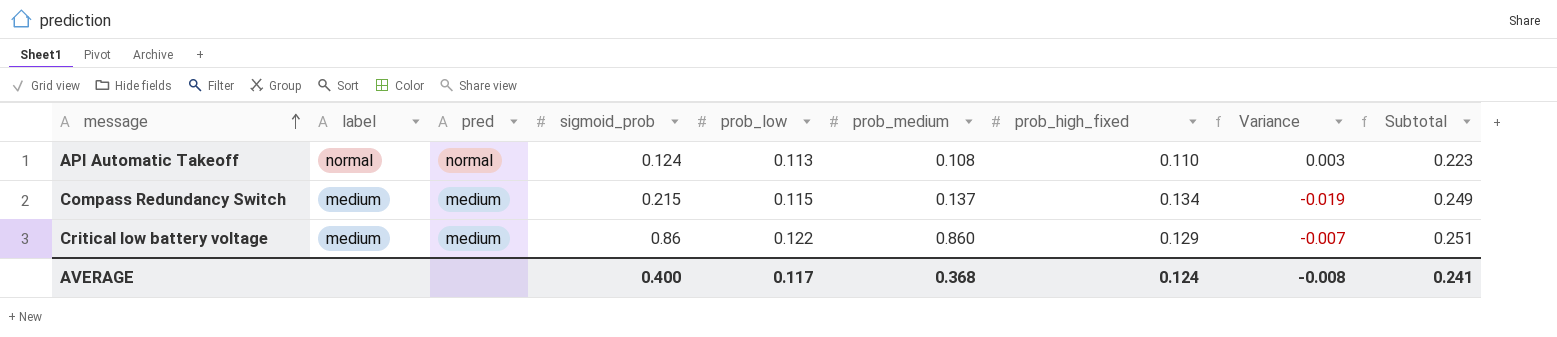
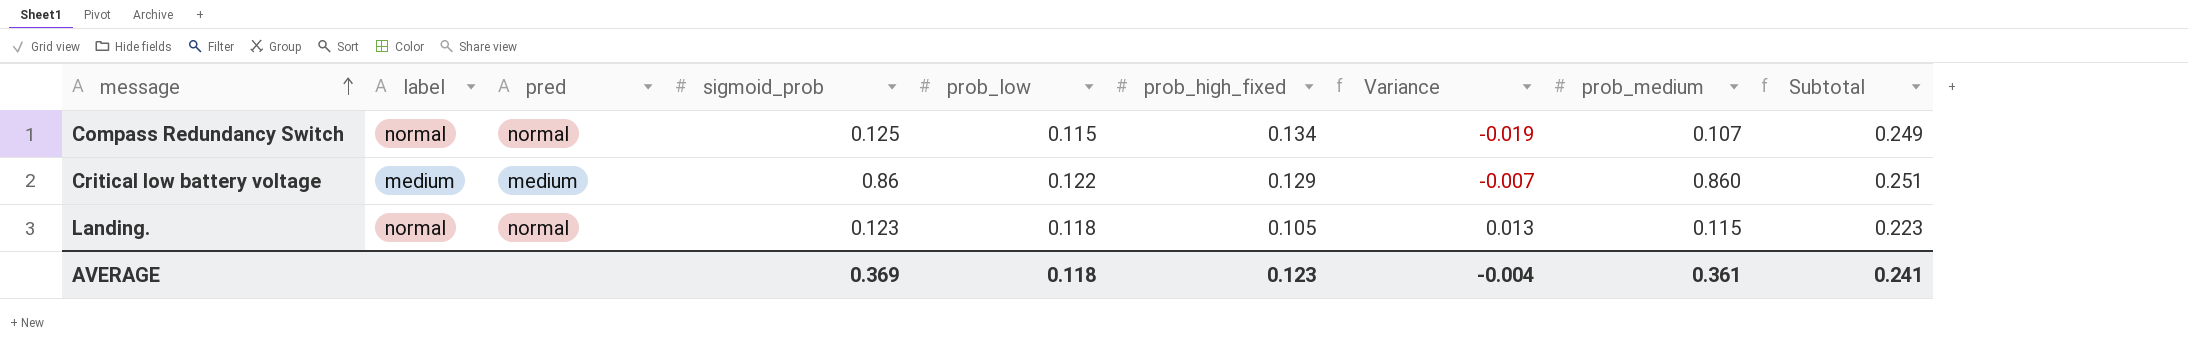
column prob_medium | position: 6 -> 8
row API Automatic Takeoff: normal | normal | 0.124 | 0.113 | 0.108 | 0.110 | 0.003 | 0.223 -> none
Compass Redundancy Switch | label: medium -> normal
Compass Redundancy Switch | pred: medium -> normal
Compass Redundancy Switch | sigmoid_prob: 0.215 -> 0.125
Compass Redundancy Switch | prob_medium: 0.137 -> 0.107
row Landing.: none -> normal | normal | 0.123 | 0.118 | 0.105 | 0.013 | 0.115 | 0.223
AVERAGE | sigmoid_prob: 0.400 -> 0.369
AVERAGE | prob_low: 0.117 -> 0.118
AVERAGE | prob_high_fixed: 0.124 -> 0.123
AVERAGE | Variance: -0.008 -> -0.004
AVERAGE | prob_medium: 0.368 -> 0.361

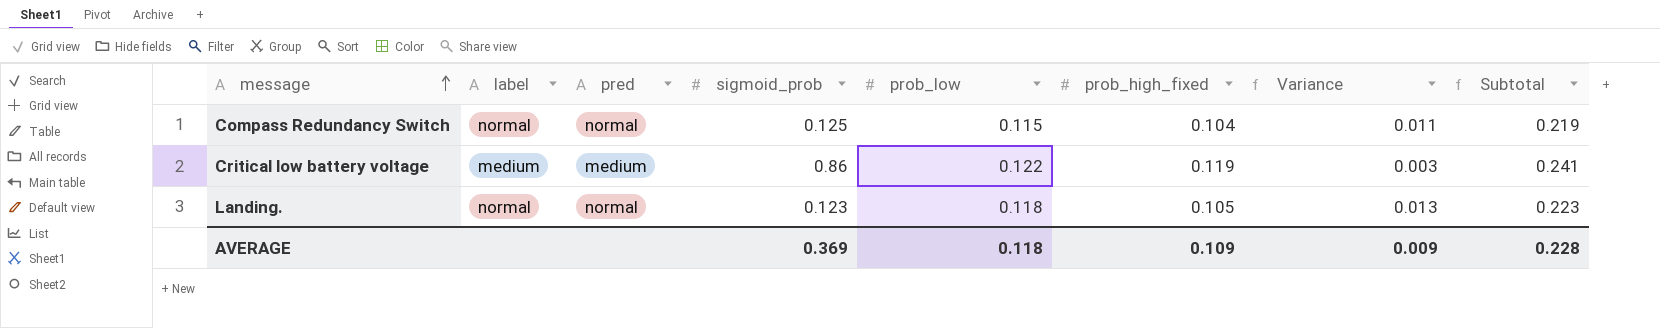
column prob_medium | position: 8 -> none
Compass Redundancy Switch | prob_high_fixed: 0.134 -> 0.104
Compass Redundancy Switch | Variance: -0.019 -> 0.011
Compass Redundancy Switch | Subtotal: 0.249 -> 0.219
Critical low battery voltage | prob_high_fixed: 0.129 -> 0.119
Critical low battery voltage | Variance: -0.007 -> 0.003
Critical low battery voltage | Subtotal: 0.251 -> 0.241
AVERAGE | prob_high_fixed: 0.123 -> 0.109
AVERAGE | Variance: -0.004 -> 0.009
AVERAGE | Subtotal: 0.241 -> 0.228

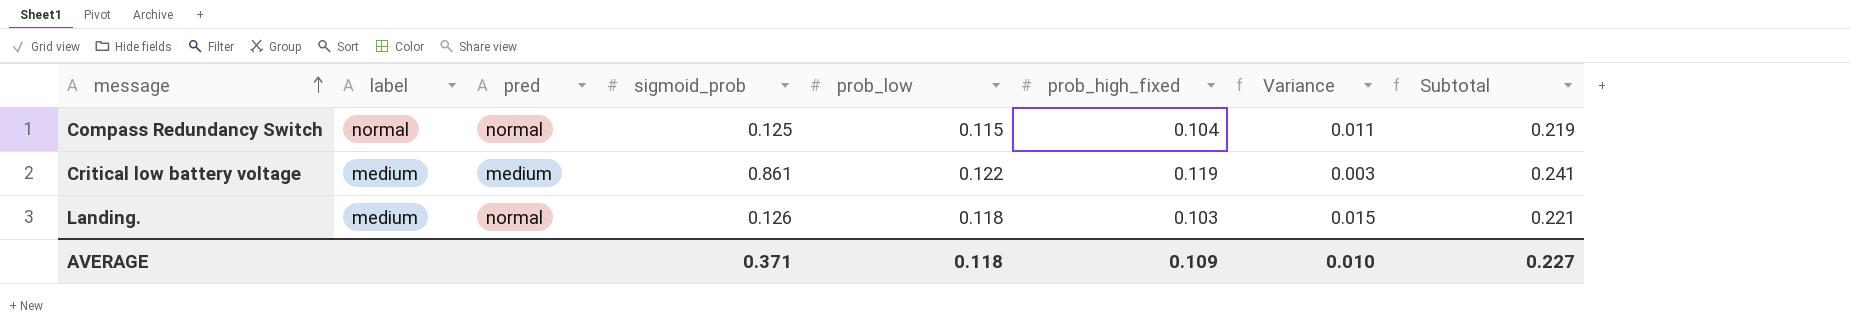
Critical low battery voltage | sigmoid_prob: 0.86 -> 0.861
Landing. | label: normal -> medium
Landing. | sigmoid_prob: 0.123 -> 0.126
Landing. | prob_high_fixed: 0.105 -> 0.103
Landing. | Variance: 0.013 -> 0.015
Landing. | Subtotal: 0.223 -> 0.221
AVERAGE | sigmoid_prob: 0.369 -> 0.371
AVERAGE | Variance: 0.009 -> 0.010
AVERAGE | Subtotal: 0.228 -> 0.227

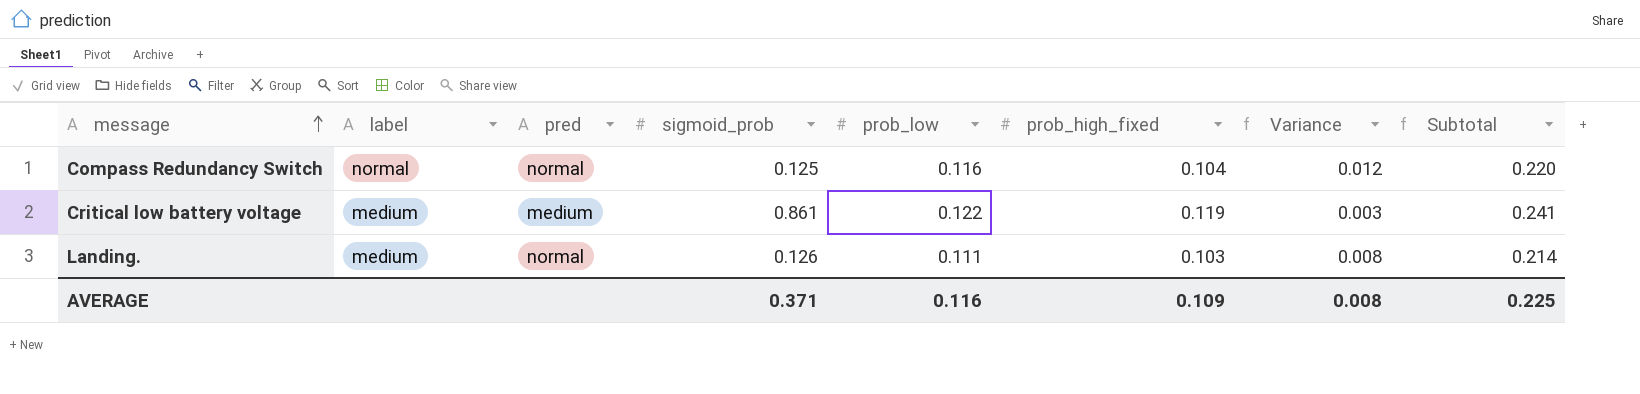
Compass Redundancy Switch | prob_low: 0.115 -> 0.116
Compass Redundancy Switch | Variance: 0.011 -> 0.012
Compass Redundancy Switch | Subtotal: 0.219 -> 0.220
Landing. | prob_low: 0.118 -> 0.111
Landing. | Variance: 0.015 -> 0.008
Landing. | Subtotal: 0.221 -> 0.214
AVERAGE | prob_low: 0.118 -> 0.116
AVERAGE | Variance: 0.010 -> 0.008
AVERAGE | Subtotal: 0.227 -> 0.225

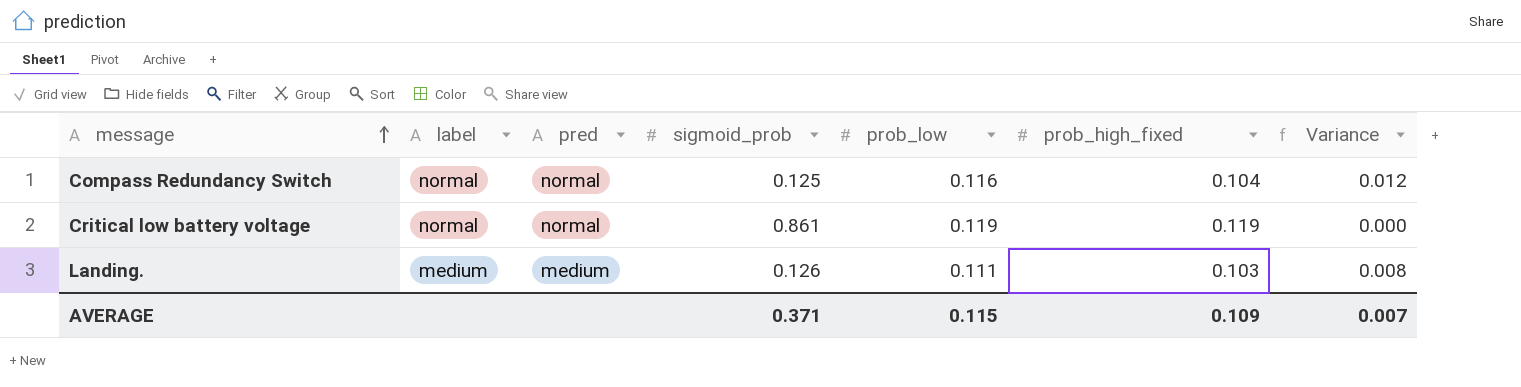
column Subtotal | formula: [prob_low] + [prob_high_fixed] -> none
Critical low battery voltage | label: medium -> normal
Critical low battery voltage | pred: medium -> normal
Critical low battery voltage | prob_low: 0.122 -> 0.119
Critical low battery voltage | Variance: 0.003 -> 0.000
Landing. | pred: normal -> medium
AVERAGE | prob_low: 0.116 -> 0.115
AVERAGE | Variance: 0.008 -> 0.007

